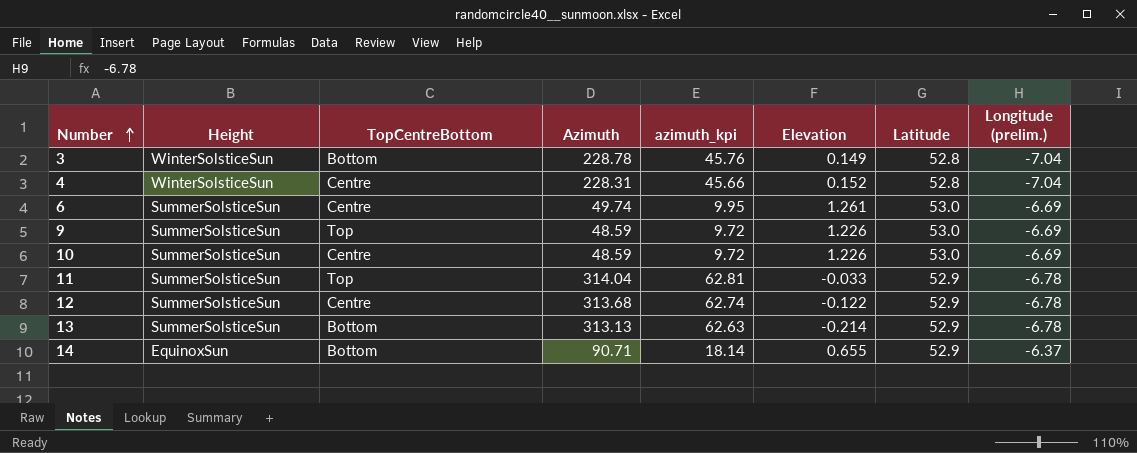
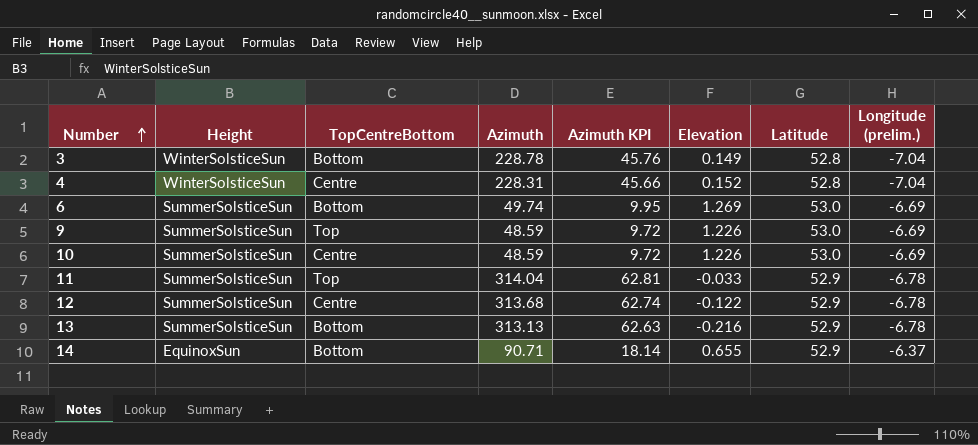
column name: azimuth_kpi -> Azimuth KPI
6 | TopCentreBottom: Centre -> Bottom
6 | Elevation: 1.261 -> 1.269
13 | Elevation: -0.214 -> -0.216

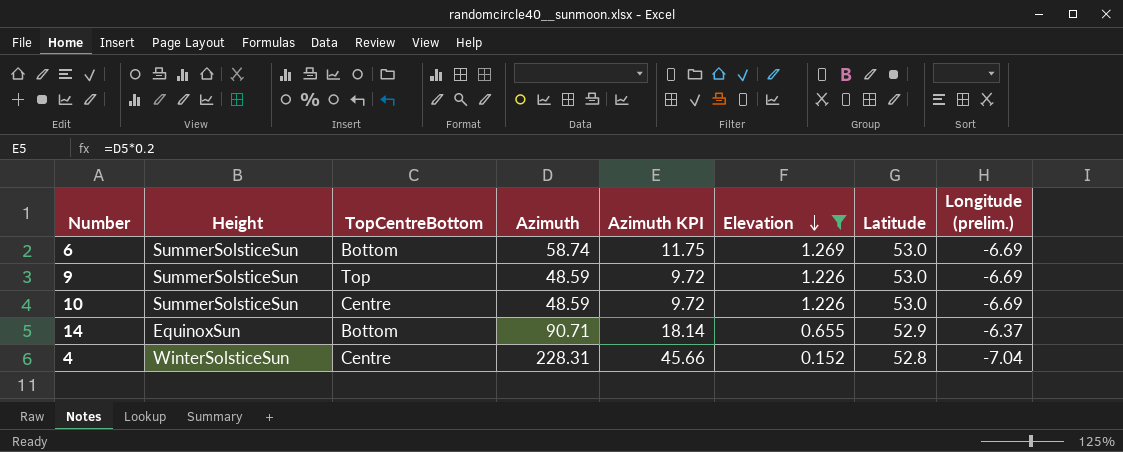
filter: none -> Elevation >= 0.152
row order: Number ascending -> Elevation descending
6 | Azimuth: 49.74 -> 58.74
6 | Azimuth KPI: 9.95 -> 11.75

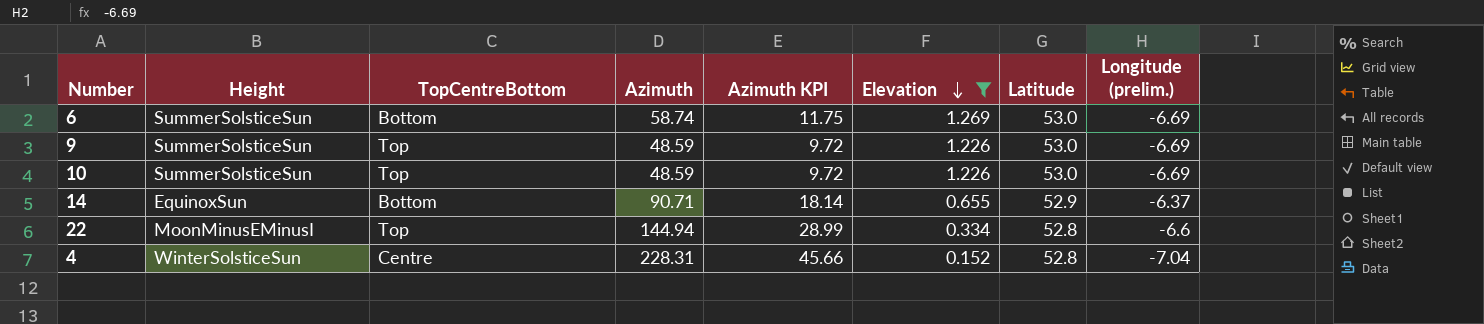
10 | TopCentreBottom: Centre -> Top
row 22: none -> MoonMinusEMinusI | Top | 144.94 | 28.99 | 0.334 | 52.8 | -6.6

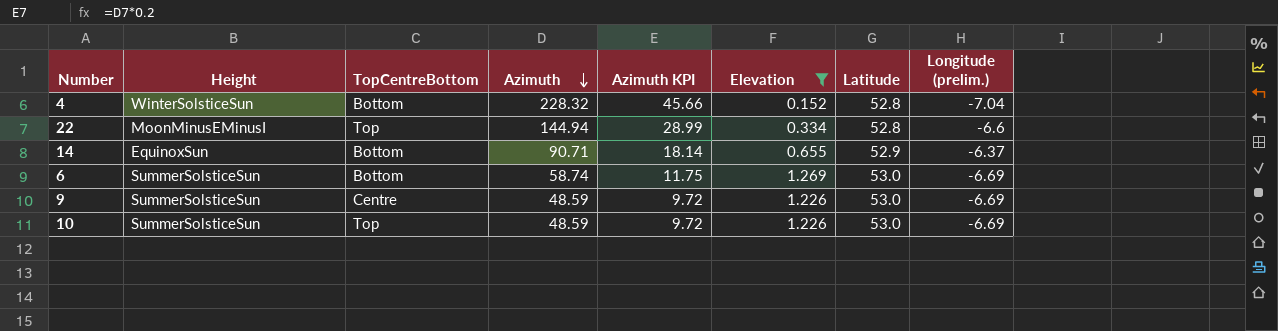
row order: Elevation descending -> Azimuth descending
4 | TopCentreBottom: Centre -> Bottom
4 | Azimuth: 228.31 -> 228.32
9 | TopCentreBottom: Top -> Centre

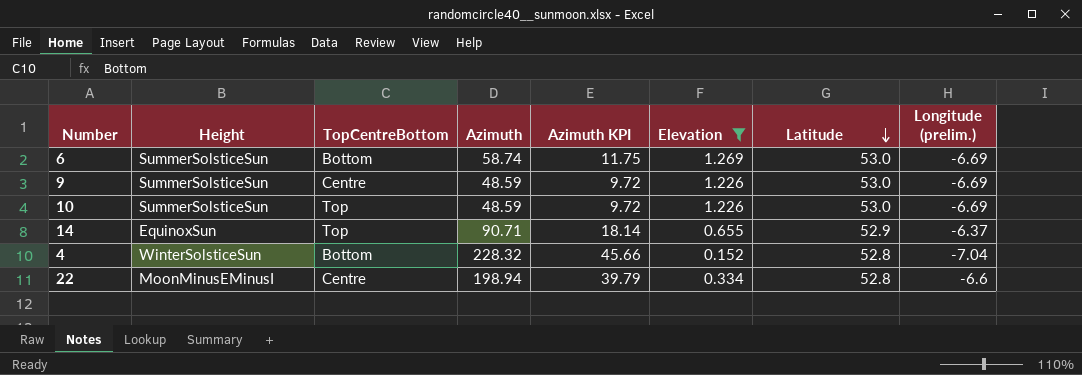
row order: Azimuth descending -> Latitude descending
14 | TopCentreBottom: Bottom -> Top
22 | TopCentreBottom: Top -> Centre
22 | Azimuth: 144.94 -> 198.94
22 | Azimuth KPI: 28.99 -> 39.79

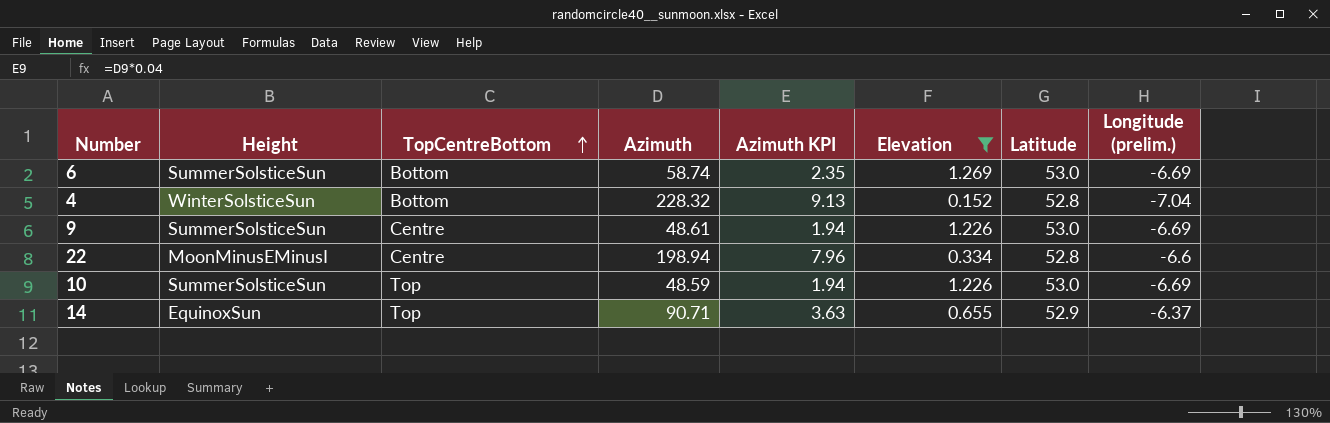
row order: Latitude descending -> TopCentreBottom ascending
column Azimuth KPI | formula: [Azimuth] * 0.2 -> [Azimuth] * 0.04
9 | Azimuth: 48.59 -> 48.61

